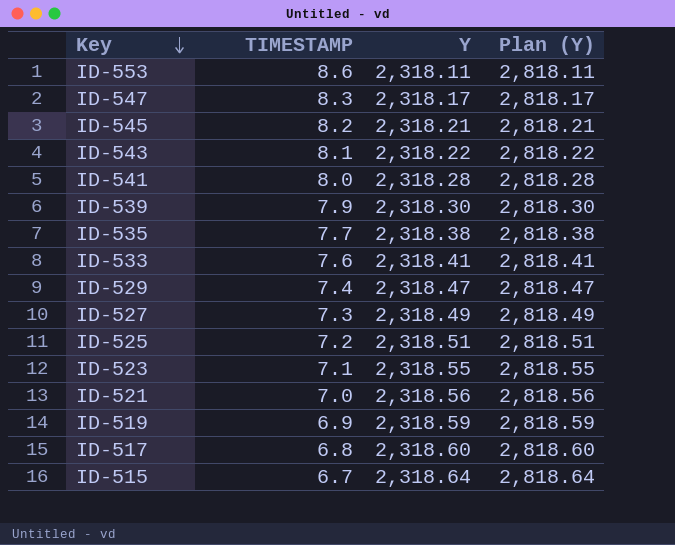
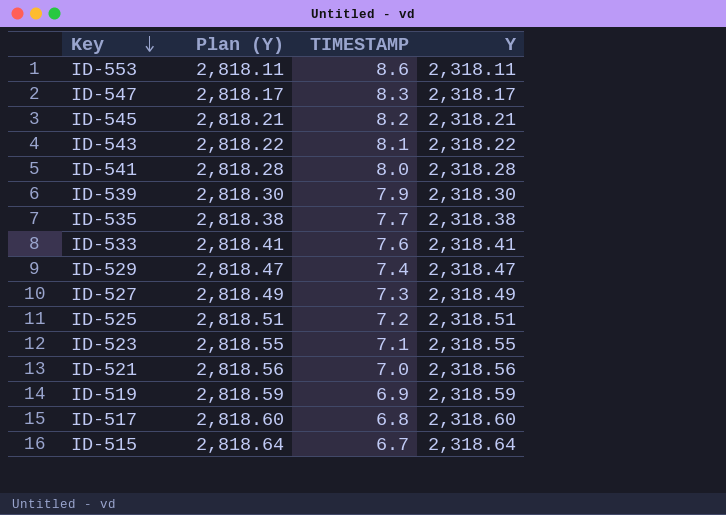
column Plan (Y) | position: 4 -> 2

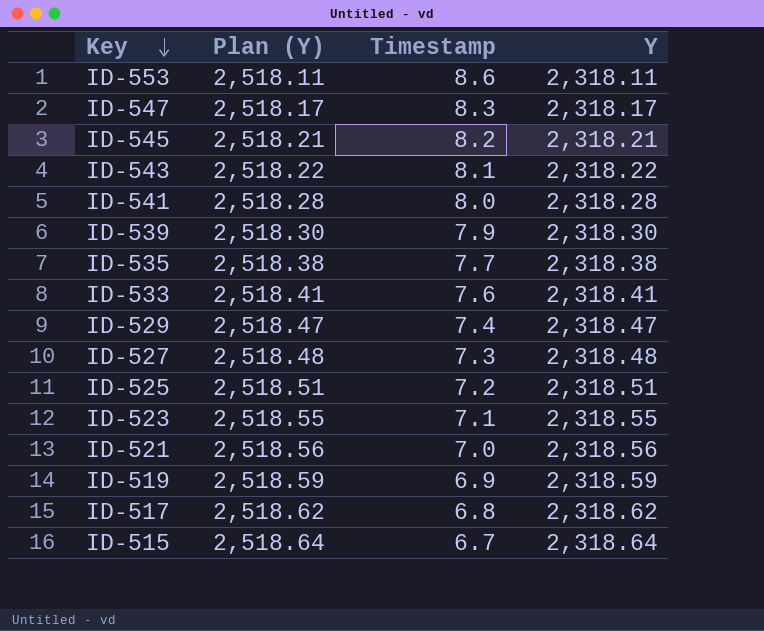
column Plan (Y) | formula: [Y] + 500 -> [Y] + 200
column name: TIMESTAMP -> Timestamp
ID-527 | Y: 2,318.49 -> 2,318.48
ID-517 | Y: 2,318.60 -> 2,318.62

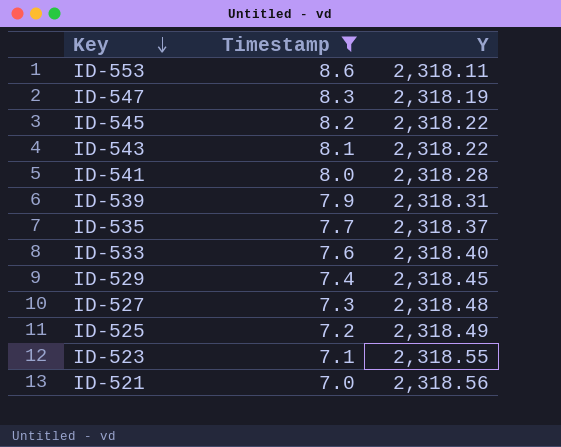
filter: none -> Timestamp >= 7.0
column Plan (Y) | formula: [Y] + 200 -> none
ID-547 | Y: 2,318.17 -> 2,318.19
ID-545 | Y: 2,318.21 -> 2,318.22
ID-539 | Y: 2,318.30 -> 2,318.31
ID-535 | Y: 2,318.38 -> 2,318.37
ID-533 | Y: 2,318.41 -> 2,318.40
ID-529 | Y: 2,318.47 -> 2,318.45
ID-525 | Y: 2,318.51 -> 2,318.49

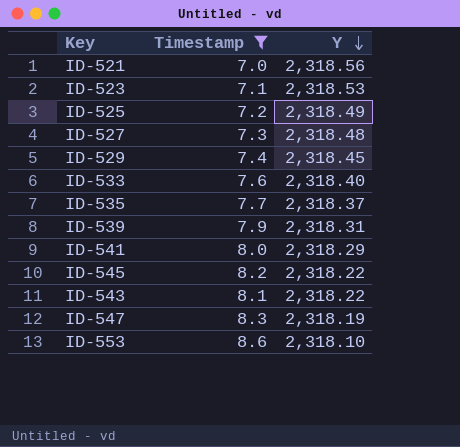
row order: Key descending -> Y descending
ID-523 | Y: 2,318.55 -> 2,318.53
ID-541 | Y: 2,318.28 -> 2,318.29
ID-553 | Y: 2,318.11 -> 2,318.10

